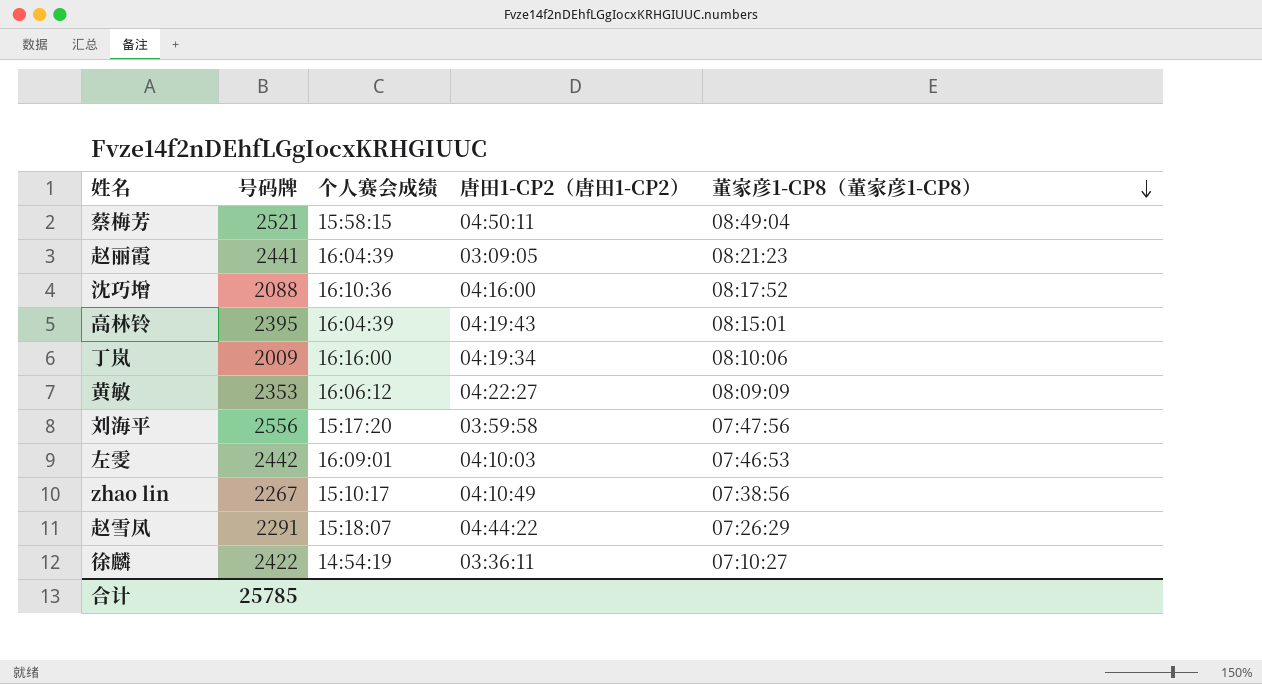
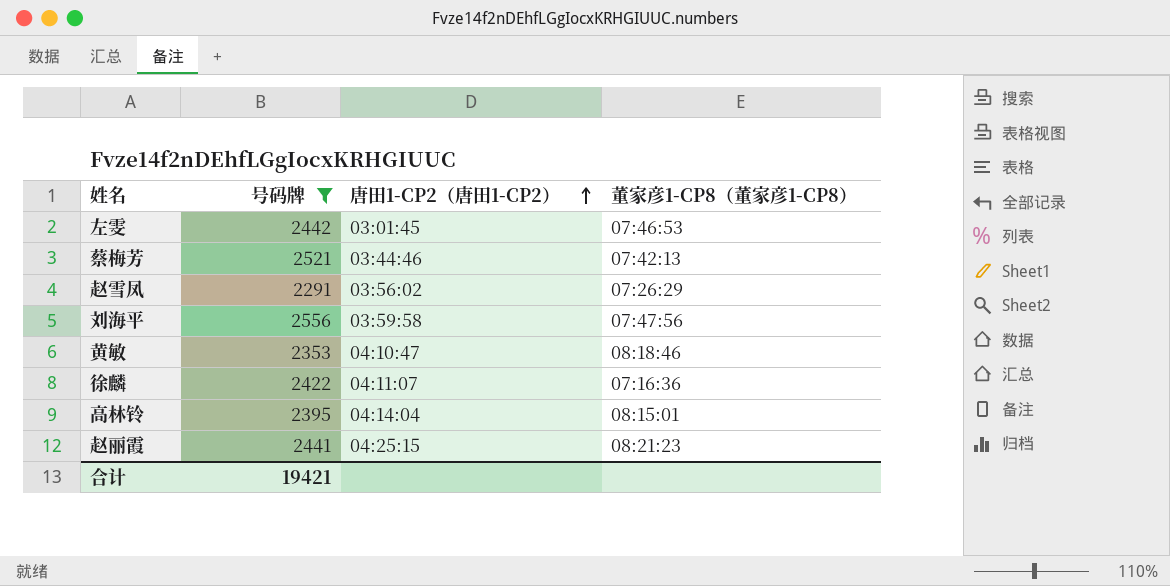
filter: none -> 号码牌 >= 2291
row order: 董家彦1-CP8（董家彦1-CP8） descending -> 唐田1-CP2（唐田1-CP2） ascending
column 个人赛会成绩 | position: 3 -> none
左雯 | 唐田1-CP2（唐田1-CP2）: 04:10:03 -> 03:01:45
蔡梅芳 | 唐田1-CP2（唐田1-CP2）: 04:50:11 -> 03:44:46
蔡梅芳 | 董家彦1-CP8（董家彦1-CP8）: 08:49:04 -> 07:42:13
赵雪凤 | 唐田1-CP2（唐田1-CP2）: 04:44:22 -> 03:56:02
黄敏 | 唐田1-CP2（唐田1-CP2）: 04:22:27 -> 04:10:47
黄敏 | 董家彦1-CP8（董家彦1-CP8）: 08:09:09 -> 08:18:46
徐麟 | 唐田1-CP2（唐田1-CP2）: 03:36:11 -> 04:11:07
徐麟 | 董家彦1-CP8（董家彦1-CP8）: 07:10:27 -> 07:16:36
高林铃 | 唐田1-CP2（唐田1-CP2）: 04:19:43 -> 04:14:04
赵丽霞 | 唐田1-CP2（唐田1-CP2）: 03:09:05 -> 04:25:15
合计 | 号码牌: 25785 -> 19421

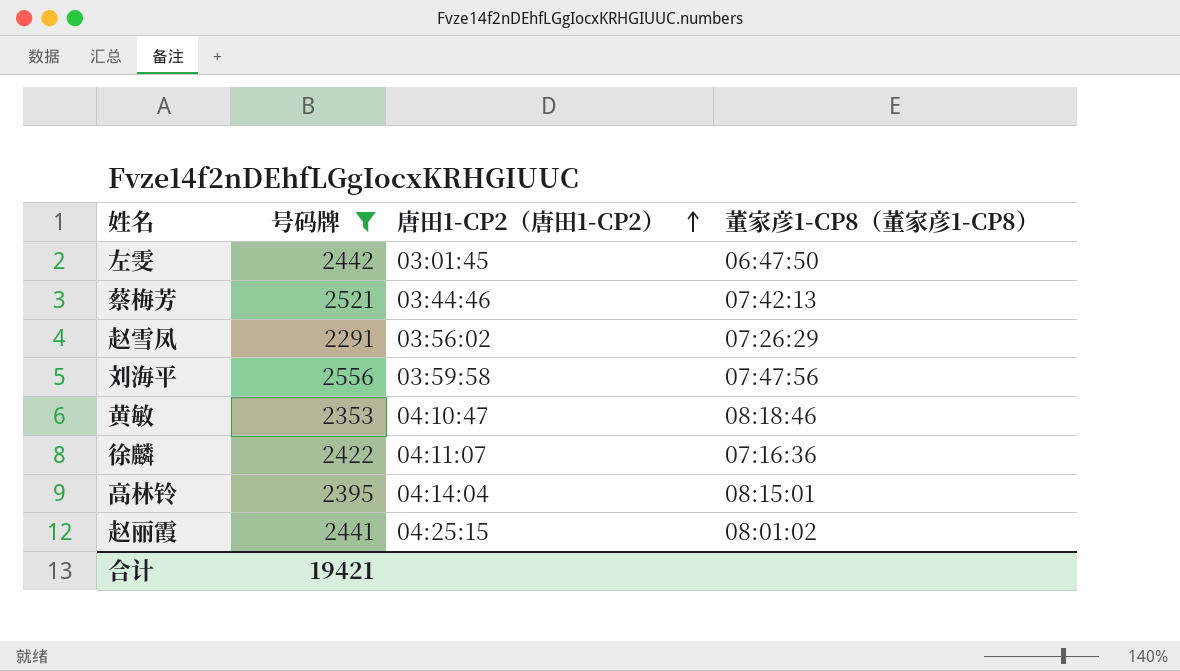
左雯 | 董家彦1-CP8（董家彦1-CP8）: 07:46:53 -> 06:47:50
赵丽霞 | 董家彦1-CP8（董家彦1-CP8）: 08:21:23 -> 08:01:02

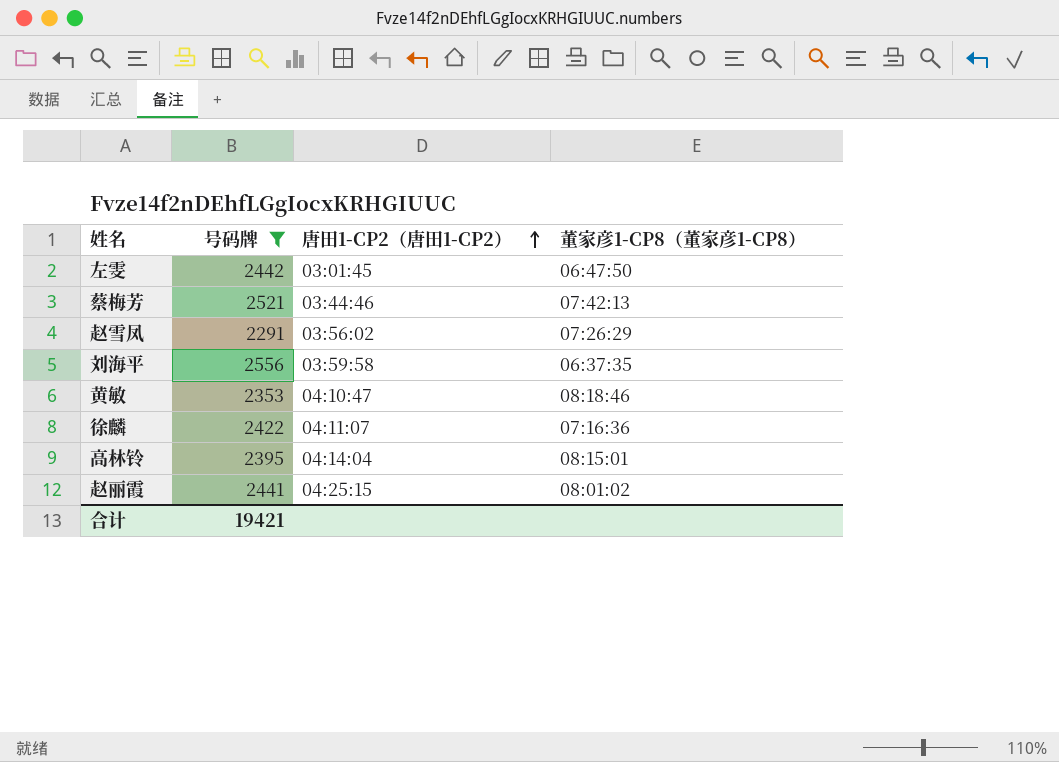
刘海平 | 董家彦1-CP8（董家彦1-CP8）: 07:47:56 -> 06:37:35

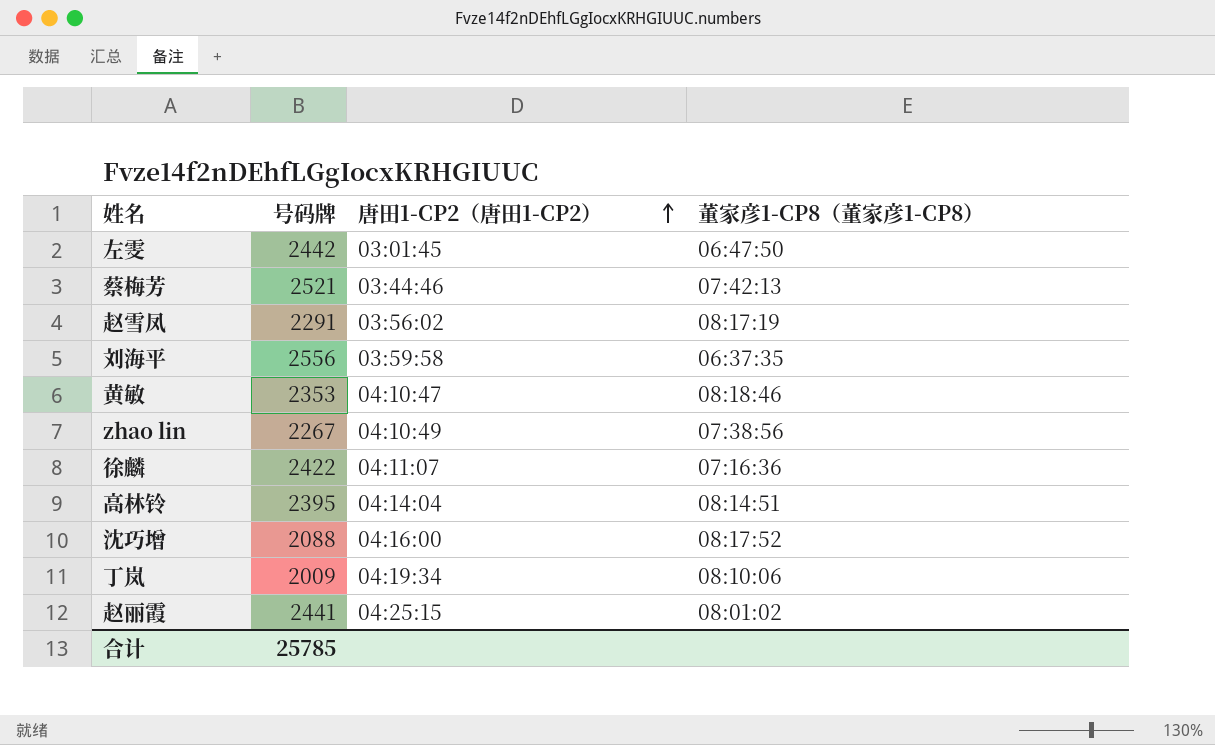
filter: 号码牌 >= 2291 -> none
赵雪凤 | 董家彦1-CP8（董家彦1-CP8）: 07:26:29 -> 08:17:19
高林铃 | 董家彦1-CP8（董家彦1-CP8）: 08:15:01 -> 08:14:51
合计 | 号码牌: 19421 -> 25785

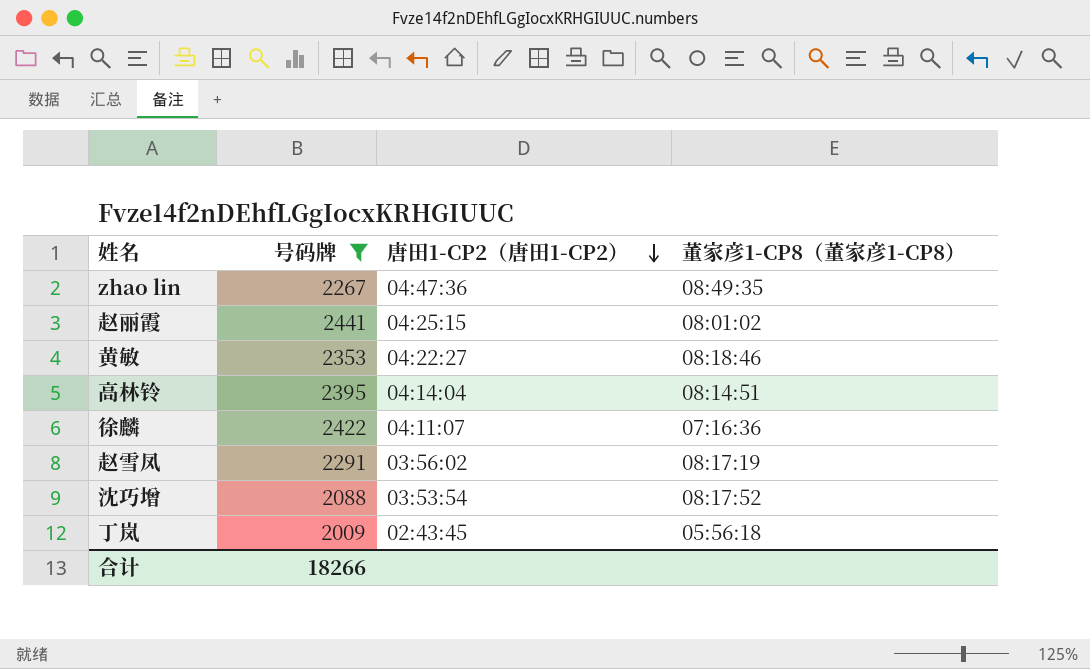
filter: none -> 号码牌 <= 2441
row order: 唐田1-CP2（唐田1-CP2） ascending -> 唐田1-CP2（唐田1-CP2） descending
zhao lin | 唐田1-CP2（唐田1-CP2）: 04:10:49 -> 04:47:36
zhao lin | 董家彦1-CP8（董家彦1-CP8）: 07:38:56 -> 08:49:35
黄敏 | 唐田1-CP2（唐田1-CP2）: 04:10:47 -> 04:22:27
沈巧增 | 唐田1-CP2（唐田1-CP2）: 04:16:00 -> 03:53:54
丁岚 | 唐田1-CP2（唐田1-CP2）: 04:19:34 -> 02:43:45
丁岚 | 董家彦1-CP8（董家彦1-CP8）: 08:10:06 -> 05:56:18
合计 | 号码牌: 25785 -> 18266

